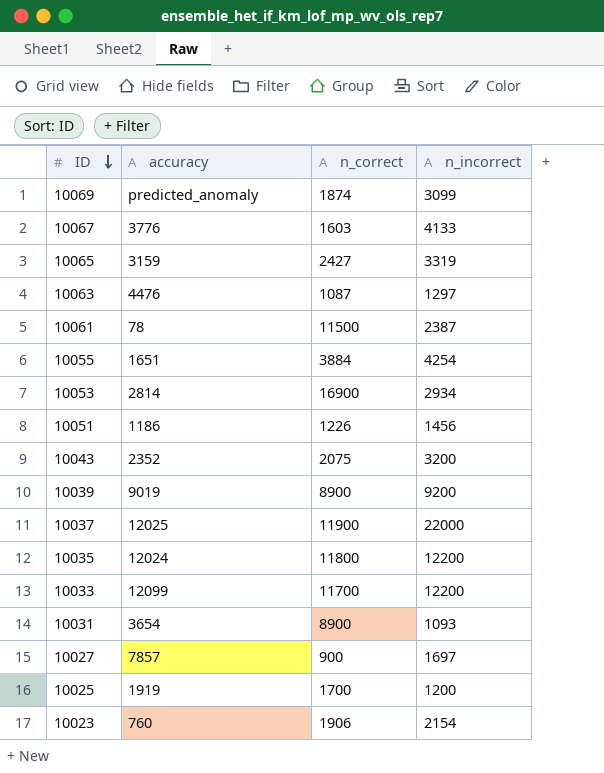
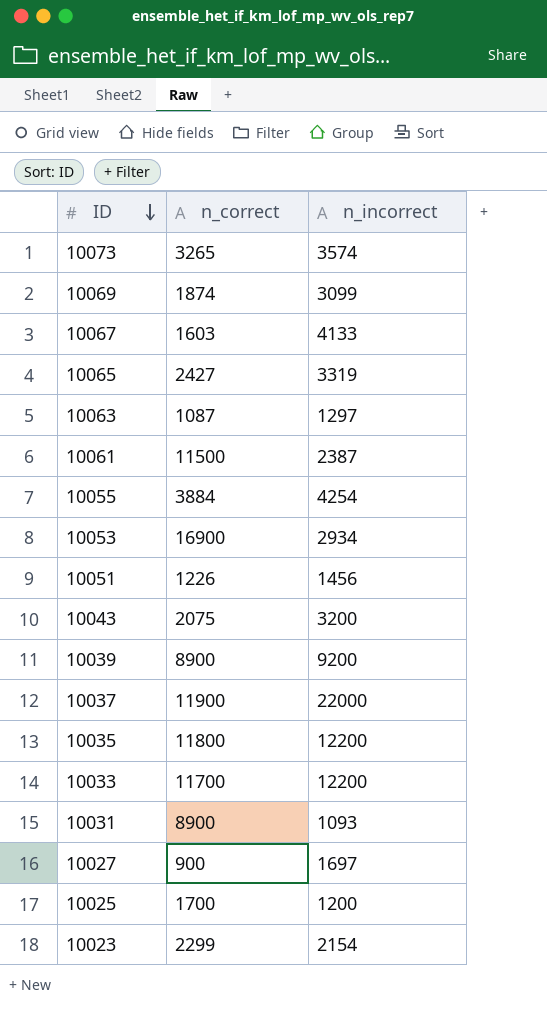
column accuracy | position: 2 -> none
row 10073: none -> 3265 | 3574
10023 | n_correct: 1906 -> 2299

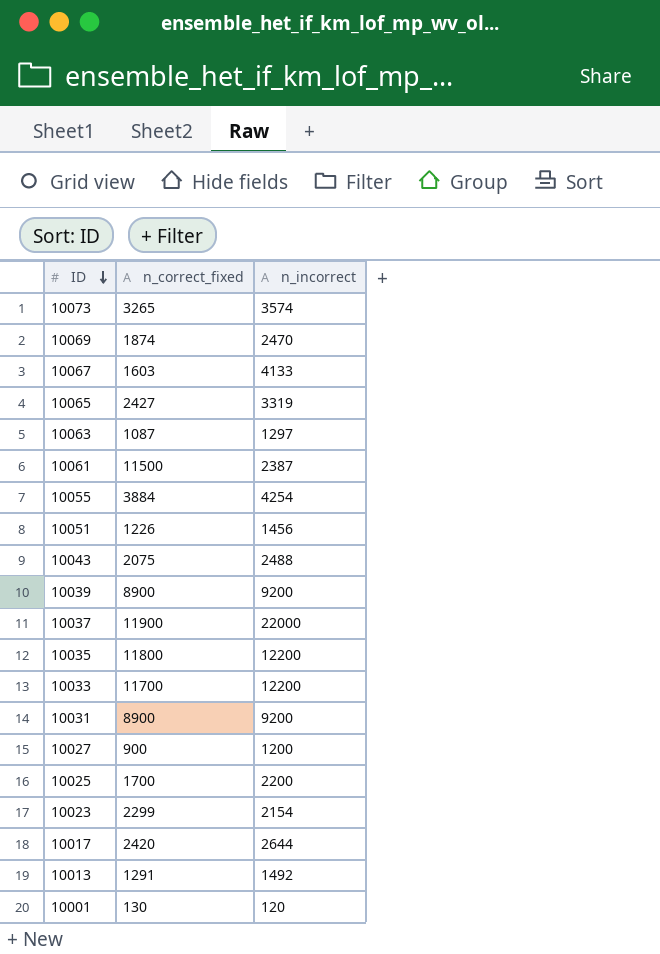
column name: n_correct -> n_correct_fixed
row 10053: 16900 | 2934 -> none
10069 | n_incorrect: 3099 -> 2470
10043 | n_incorrect: 3200 -> 2488
10031 | n_incorrect: 1093 -> 9200
10027 | n_incorrect: 1697 -> 1200
10025 | n_incorrect: 1200 -> 2200
row 10017: none -> 2420 | 2644
row 10013: none -> 1291 | 1492
row 10001: none -> 130 | 120

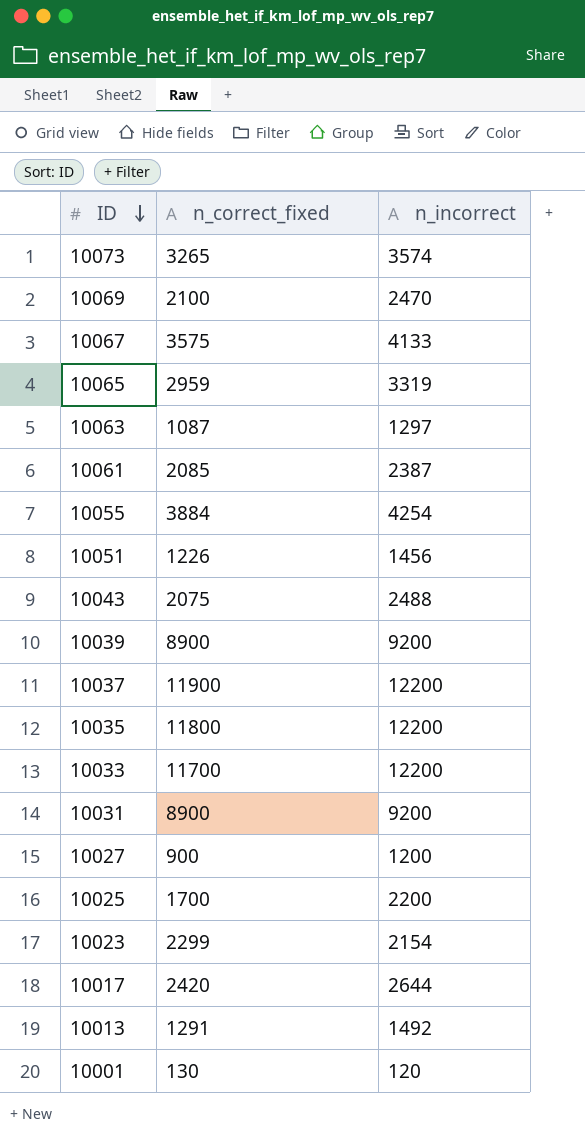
10069 | n_correct_fixed: 1874 -> 2100
10067 | n_correct_fixed: 1603 -> 3575
10065 | n_correct_fixed: 2427 -> 2959
10061 | n_correct_fixed: 11500 -> 2085
10037 | n_incorrect: 22000 -> 12200

